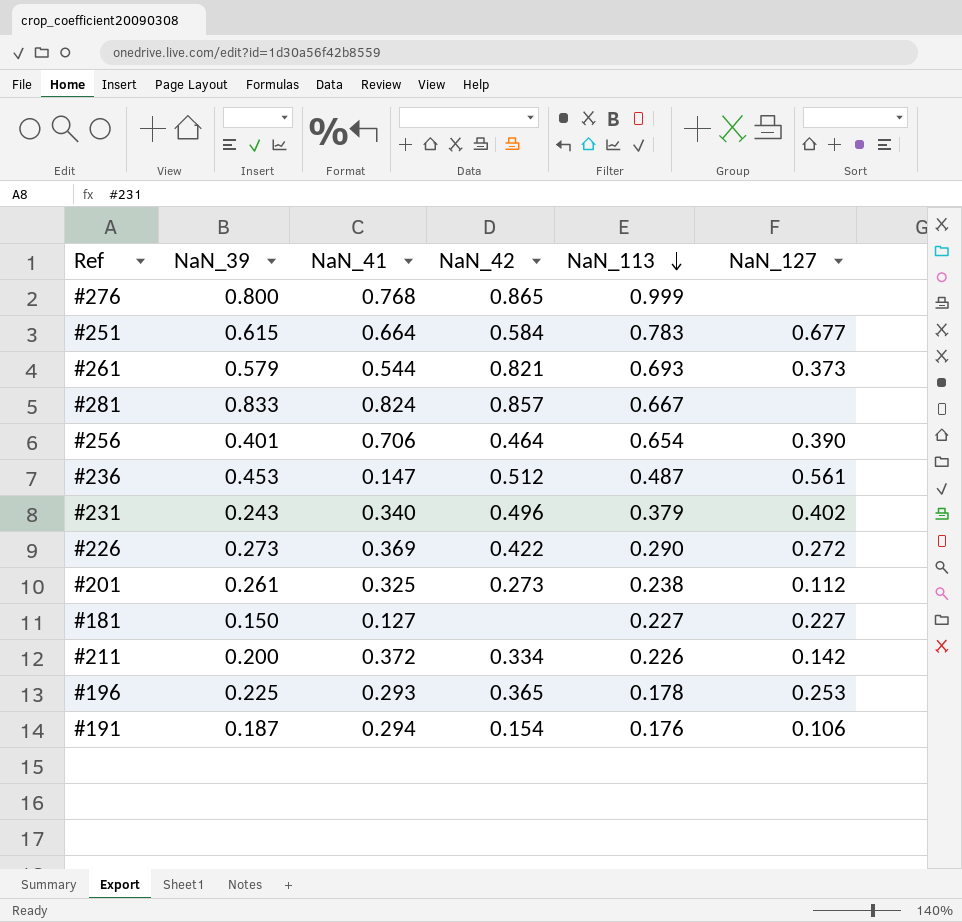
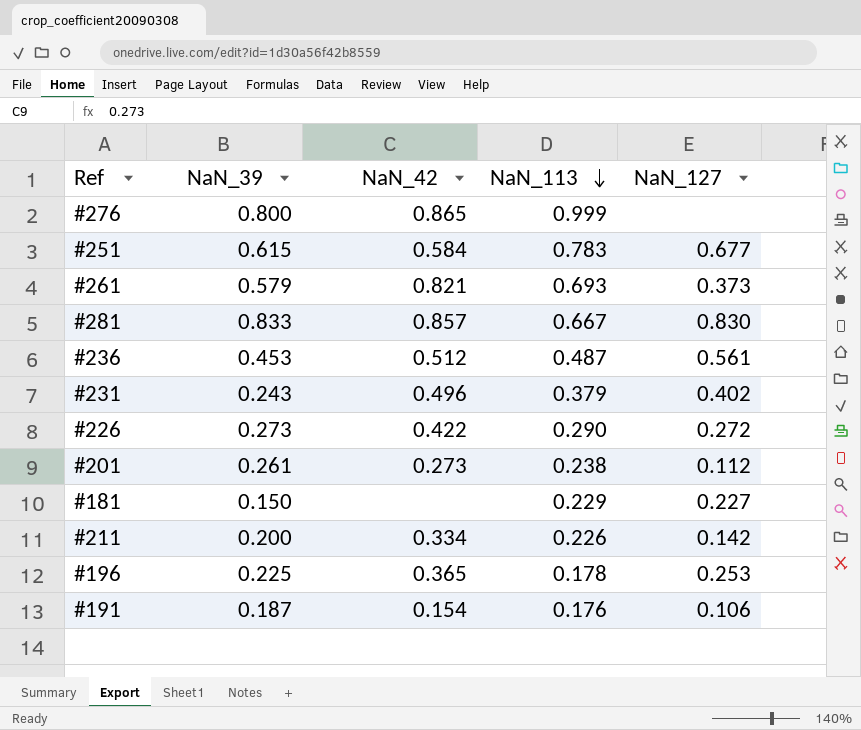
column NaN_41 | position: 3 -> none
row #256: 0.401 | 0.706 | 0.464 | 0.654 | 0.390 -> none
#281 | NaN_127: none -> 0.830
#181 | NaN_113: 0.227 -> 0.229

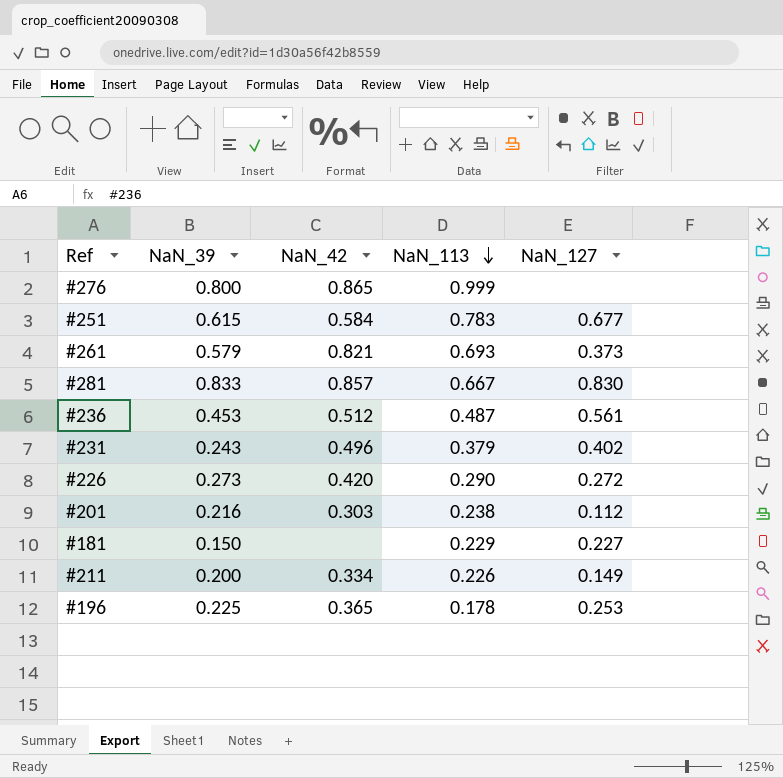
row #191: 0.187 | 0.154 | 0.176 | 0.106 -> none
#226 | NaN_42: 0.422 -> 0.420
#201 | NaN_39: 0.261 -> 0.216
#201 | NaN_42: 0.273 -> 0.303
#211 | NaN_127: 0.142 -> 0.149

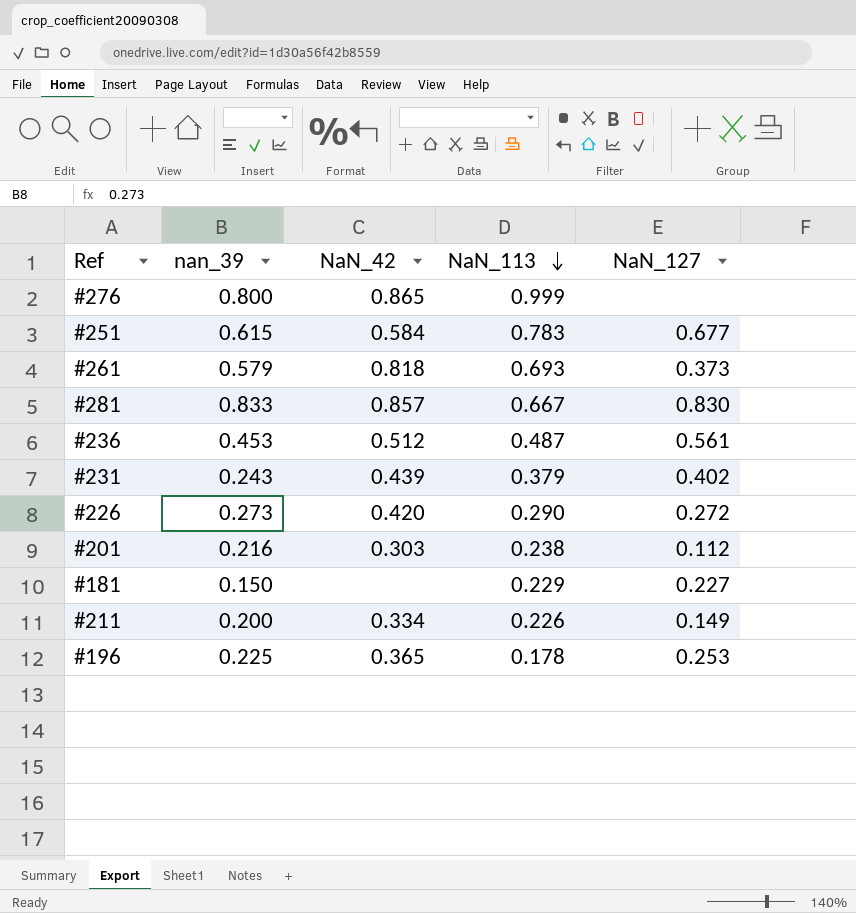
column name: NaN_39 -> nan_39
#261 | NaN_42: 0.821 -> 0.818
#231 | NaN_42: 0.496 -> 0.439

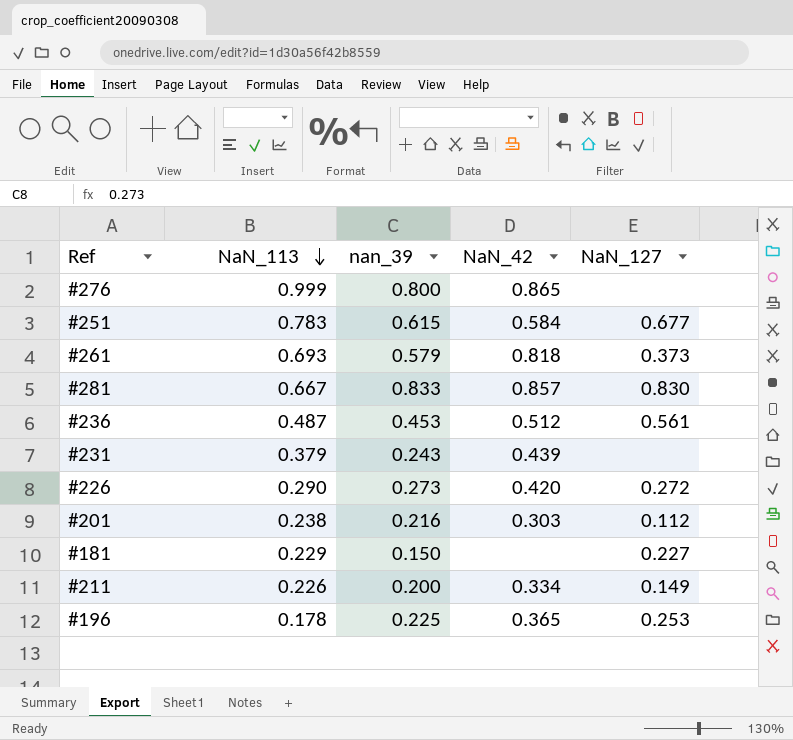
column NaN_113 | position: 4 -> 2
#231 | NaN_127: 0.402 -> none

